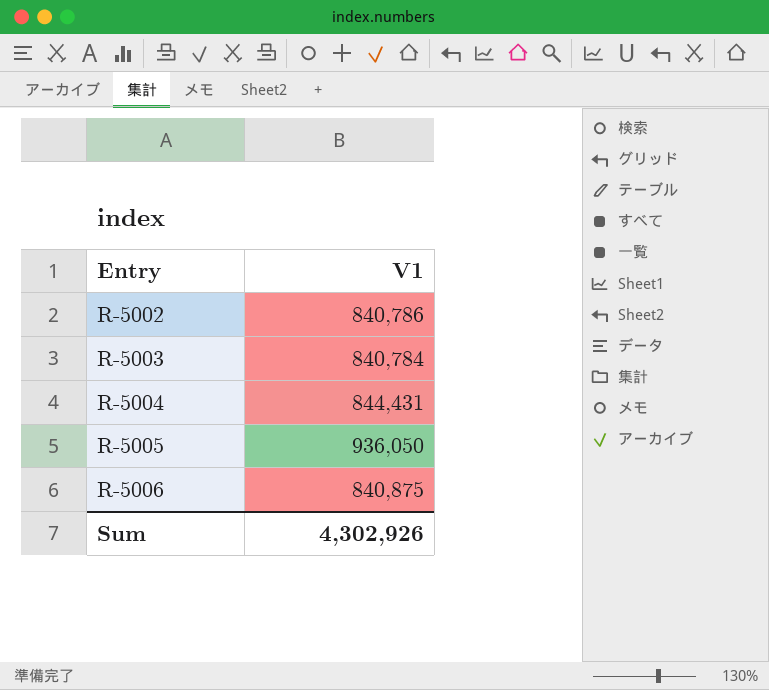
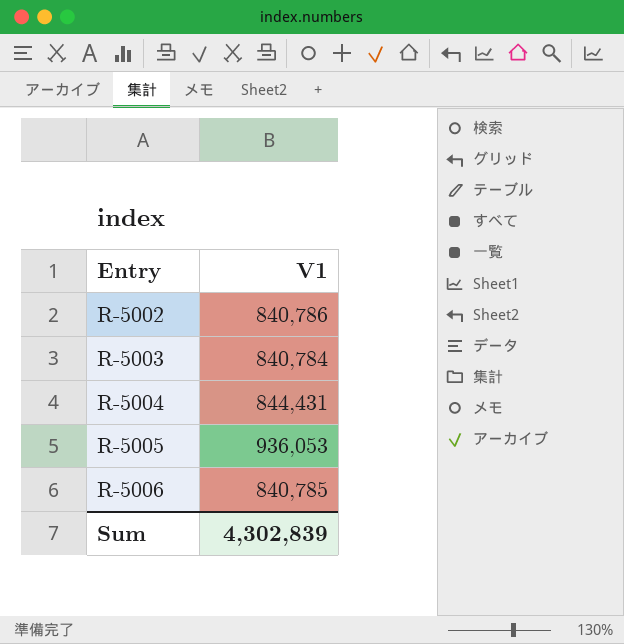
R-5005 | V1: 936,050 -> 936,053
R-5006 | V1: 840,875 -> 840,785
Sum | V1: 4,302,926 -> 4,302,839

